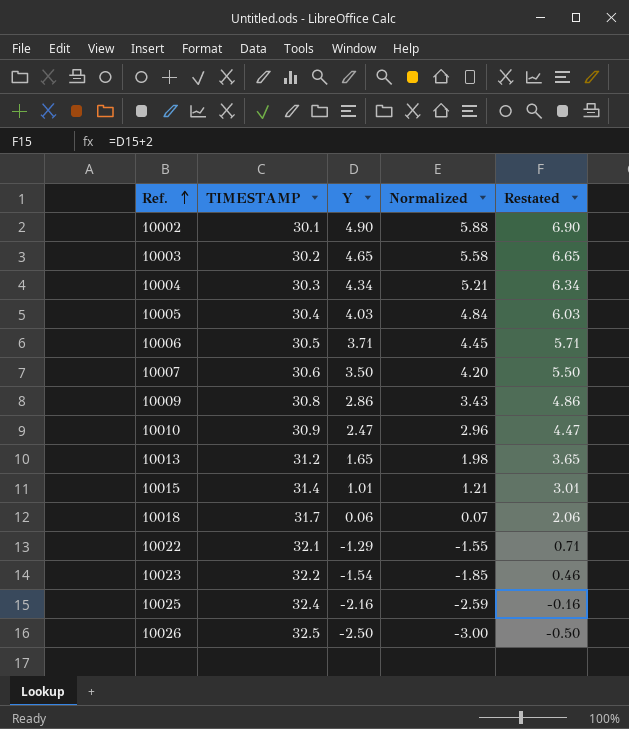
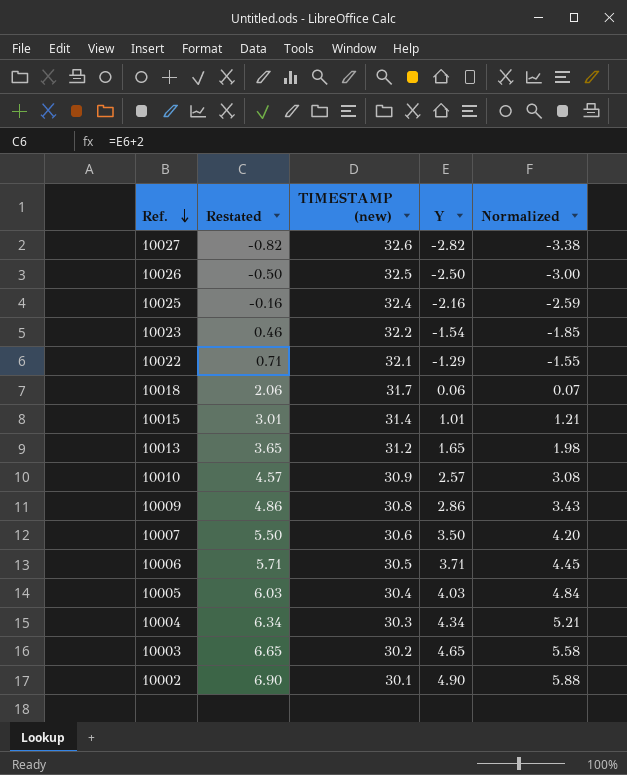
row order: Ref. ascending -> Ref. descending
column Restated | position: 5 -> 2
column name: TIMESTAMP -> TIMESTAMP (new)
row 10027: none -> -0.82 | 32.6 | -2.82 | -3.38
10010 | Restated: 4.47 -> 4.57
10010 | Y: 2.47 -> 2.57
10010 | Normalized: 2.96 -> 3.08

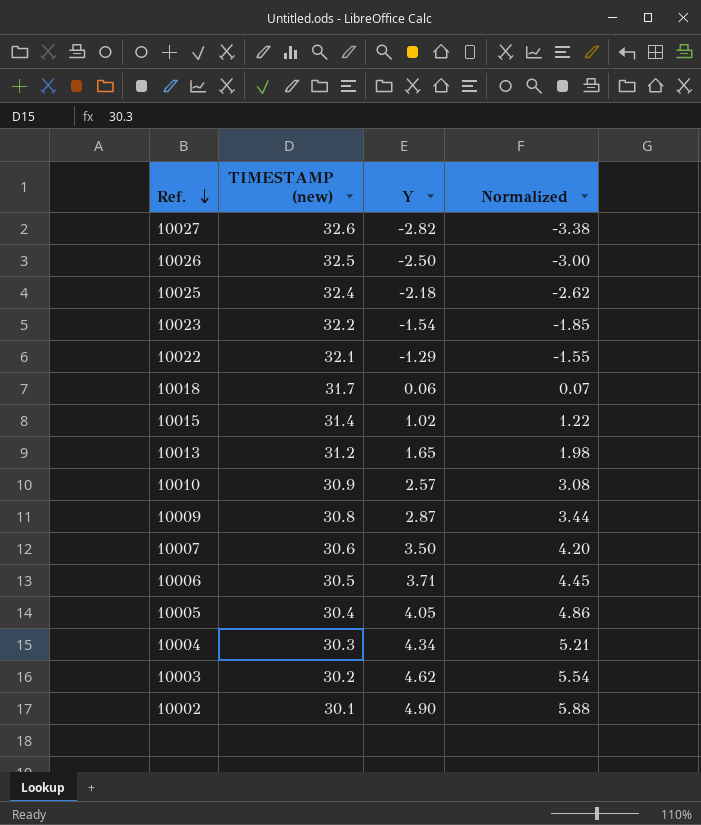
column Restated | formula: [Y] + 2 -> none
10025 | Y: -2.16 -> -2.18
10025 | Normalized: -2.59 -> -2.62
10015 | Y: 1.01 -> 1.02
10015 | Normalized: 1.21 -> 1.22
10009 | Y: 2.86 -> 2.87
10009 | Normalized: 3.43 -> 3.44
10005 | Y: 4.03 -> 4.05
10005 | Normalized: 4.84 -> 4.86
10003 | Y: 4.65 -> 4.62
10003 | Normalized: 5.58 -> 5.54

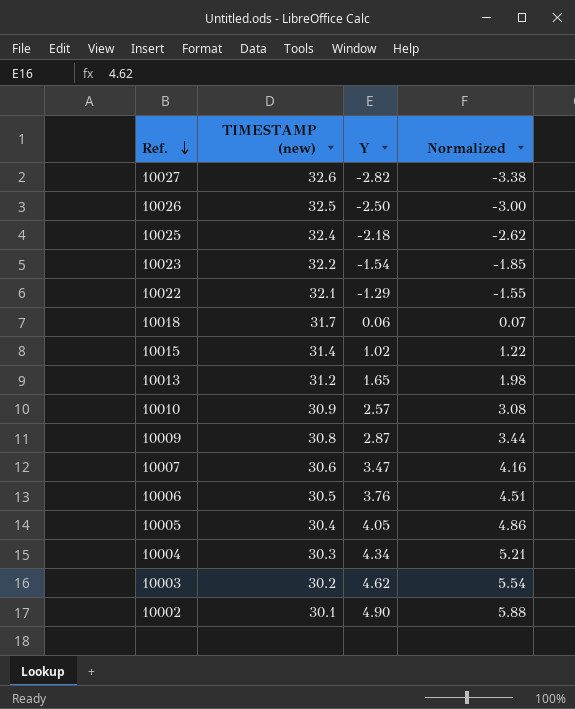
10007 | Y: 3.50 -> 3.47
10007 | Normalized: 4.20 -> 4.16
10006 | Y: 3.71 -> 3.76
10006 | Normalized: 4.45 -> 4.51

